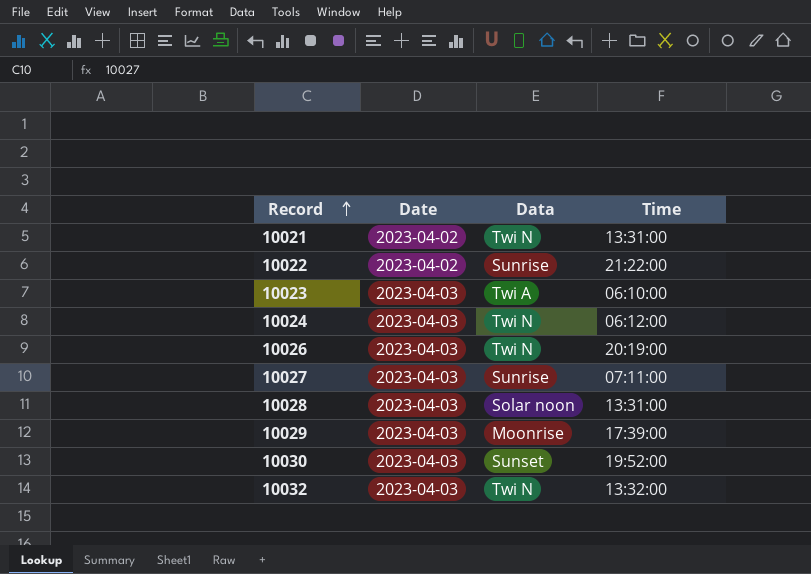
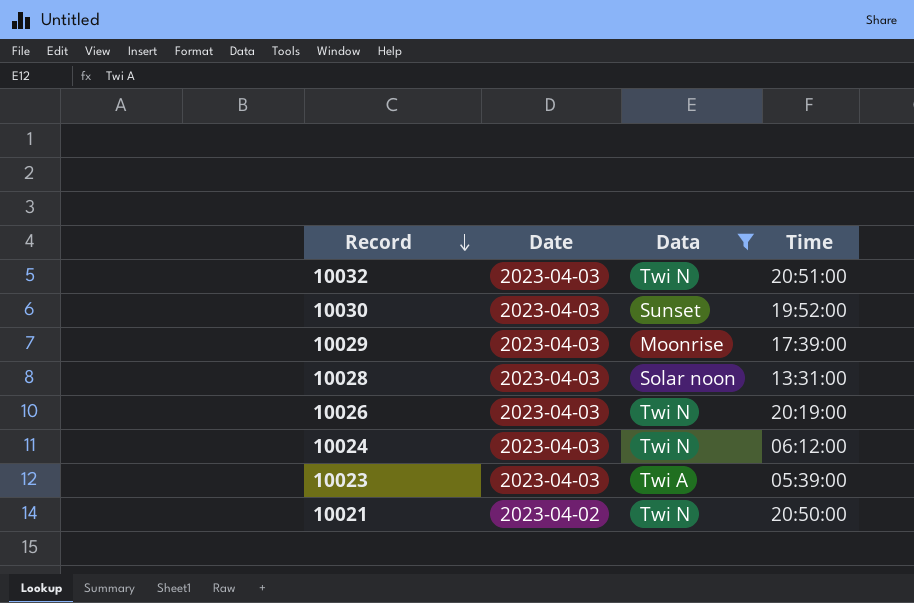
filter: none -> Data != Sunrise
row order: Record ascending -> Record descending
10032 | Time: 13:32:00 -> 20:51:00
10023 | Time: 06:10:00 -> 05:39:00
10021 | Time: 13:31:00 -> 20:50:00

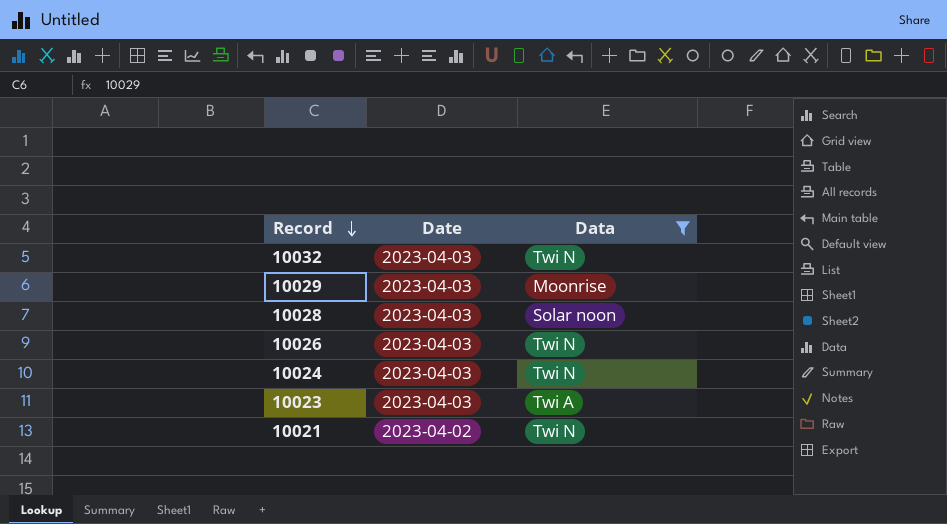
column Time | position: 4 -> none
row 10030: 2023-04-03 | Sunset | 19:52:00 -> none

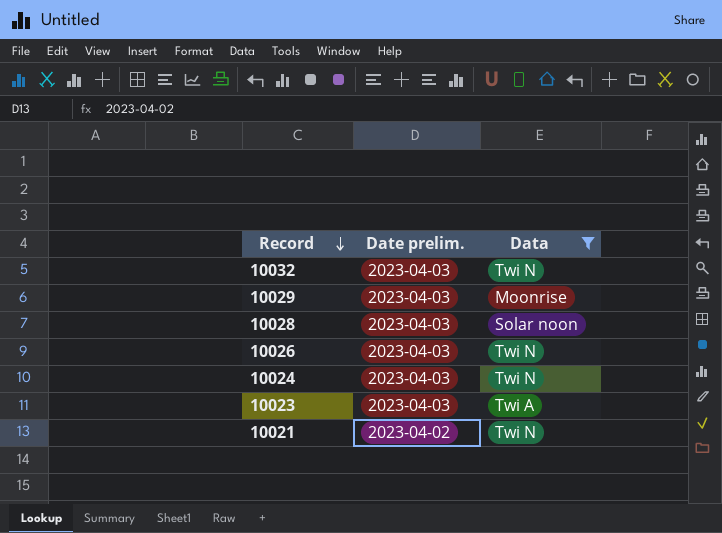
column name: Date -> Date prelim.

